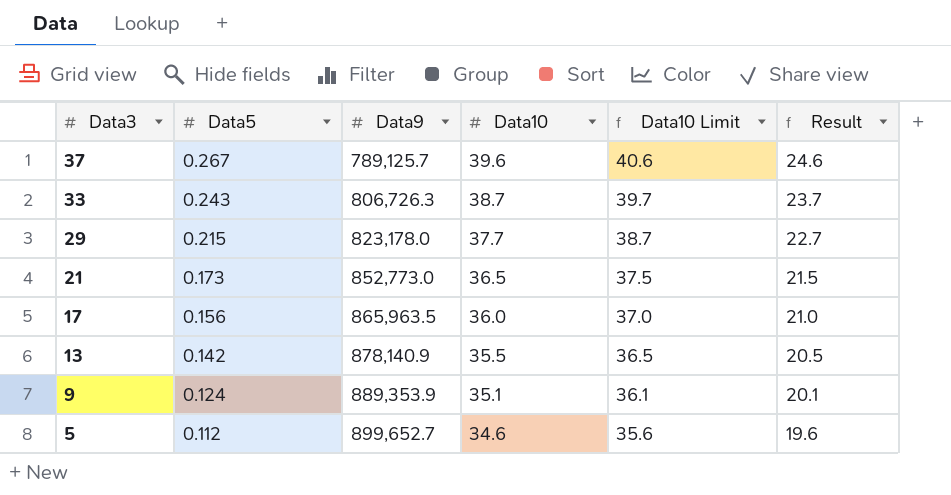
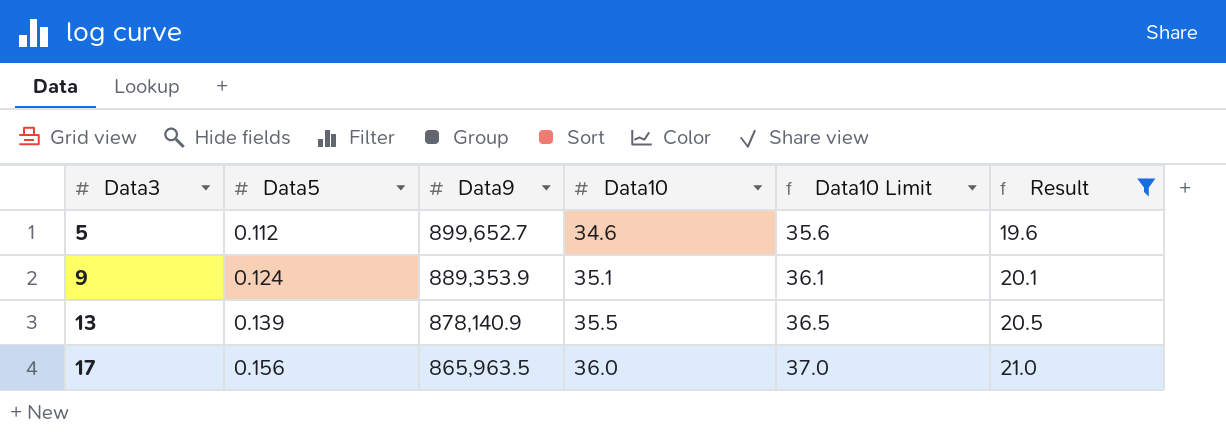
filter: none -> Result <= 21.0
row order: Data3 descending -> Data3 ascending
13 | Data5: 0.142 -> 0.139

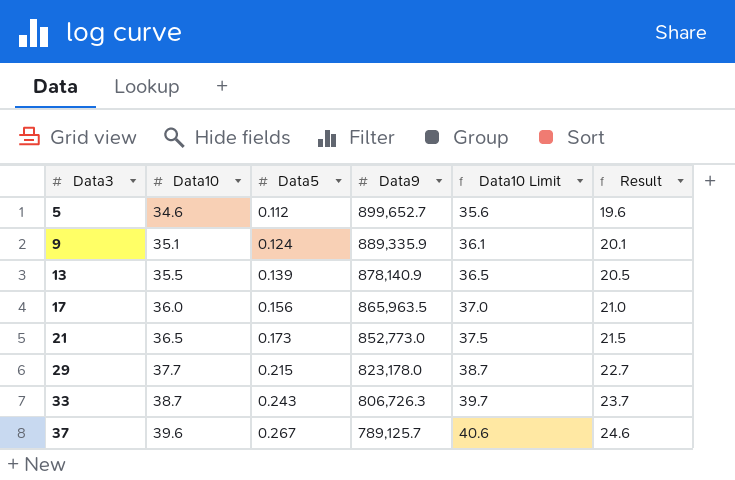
filter: Result <= 21.0 -> none
column Data10 | position: 4 -> 2
9 | Data9: 889,353.9 -> 889,335.9

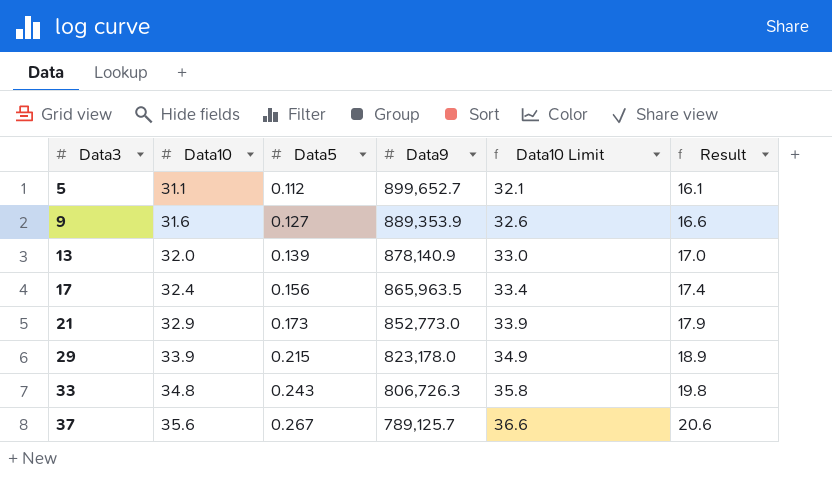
5 | Data10: 34.6 -> 31.1
5 | Data10 Limit: 35.6 -> 32.1
5 | Result: 19.6 -> 16.1
9 | Data10: 35.1 -> 31.6
9 | Data5: 0.124 -> 0.127
9 | Data9: 889,335.9 -> 889,353.9
9 | Data10 Limit: 36.1 -> 32.6
9 | Result: 20.1 -> 16.6
13 | Data10: 35.5 -> 32.0
13 | Data10 Limit: 36.5 -> 33.0
13 | Result: 20.5 -> 17.0
17 | Data10: 36.0 -> 32.4
17 | Data10 Limit: 37.0 -> 33.4
17 | Result: 21.0 -> 17.4
21 | Data10: 36.5 -> 32.9
21 | Data10 Limit: 37.5 -> 33.9
21 | Result: 21.5 -> 17.9
29 | Data10: 37.7 -> 33.9
29 | Data10 Limit: 38.7 -> 34.9
29 | Result: 22.7 -> 18.9
33 | Data10: 38.7 -> 34.8
33 | Data10 Limit: 39.7 -> 35.8
33 | Result: 23.7 -> 19.8
37 | Data10: 39.6 -> 35.6
37 | Data10 Limit: 40.6 -> 36.6
37 | Result: 24.6 -> 20.6

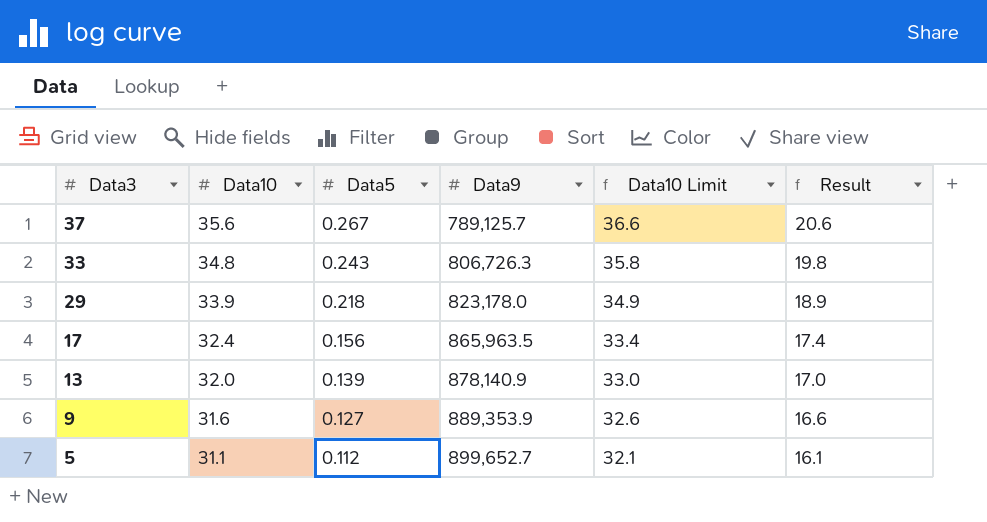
row order: Data3 ascending -> Data3 descending
row 21: 32.9 | 0.173 | 852,773.0 | 33.9 | 17.9 -> none
29 | Data5: 0.215 -> 0.218

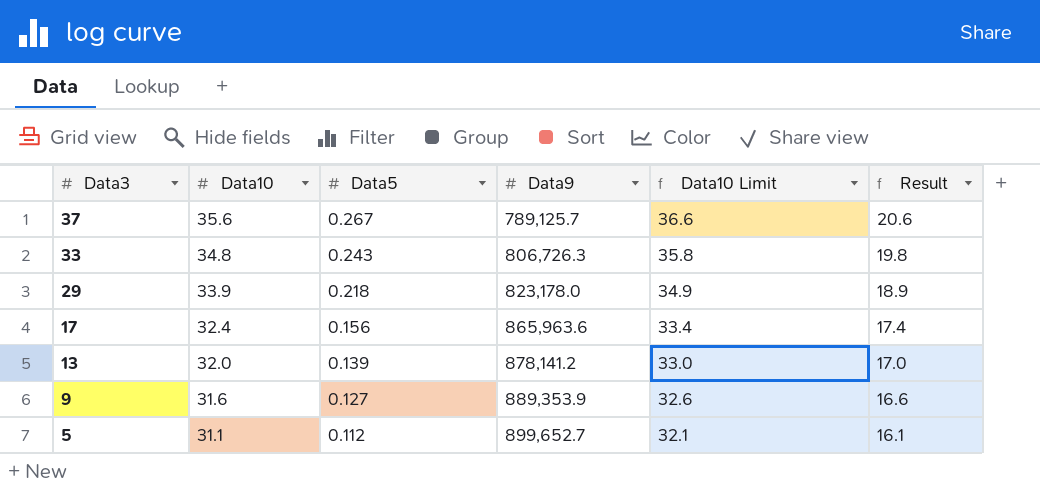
17 | Data9: 865,963.5 -> 865,963.6
13 | Data9: 878,140.9 -> 878,141.2

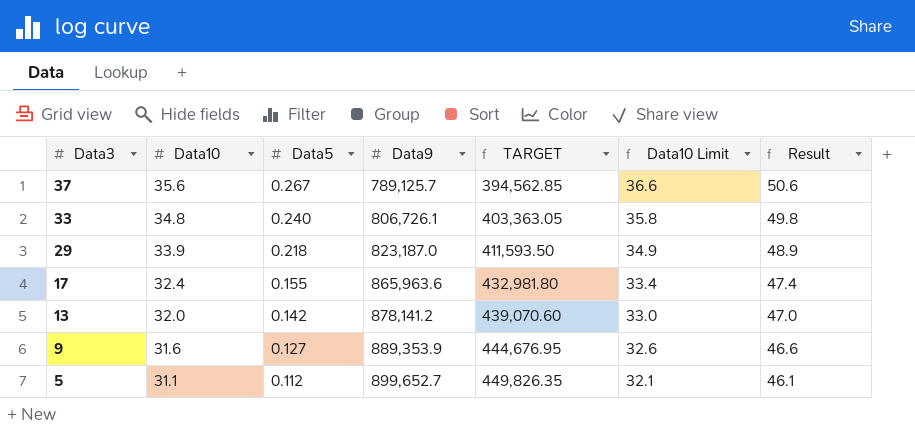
column TARGET | formula: none -> [Data9] * 0.5
column Result | formula: [Data10] - 15 -> [Data10] + 15
33 | Data5: 0.243 -> 0.240
33 | Data9: 806,726.3 -> 806,726.1
29 | Data9: 823,178.0 -> 823,187.0
17 | Data5: 0.156 -> 0.155
13 | Data5: 0.139 -> 0.142

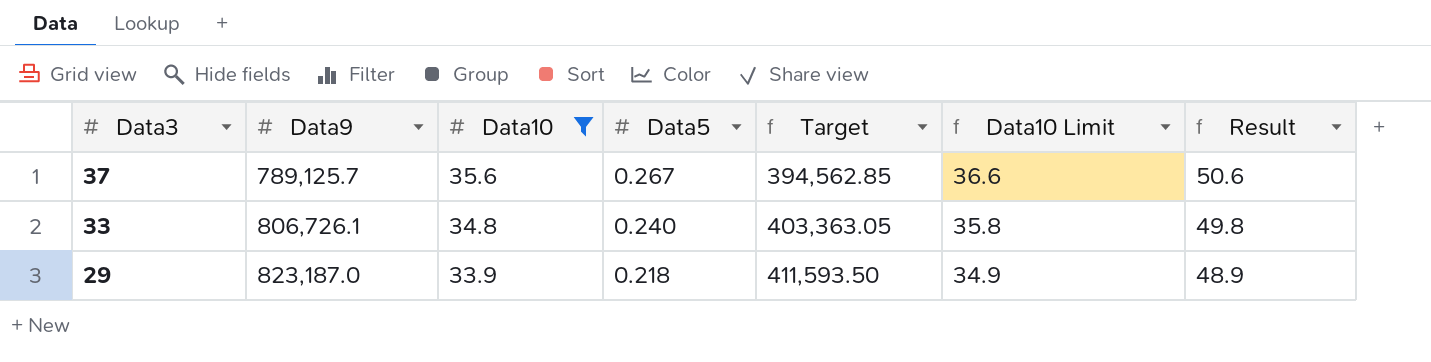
filter: none -> Data10 >= 33.9
column Data9 | position: 4 -> 2
column name: TARGET -> Target

